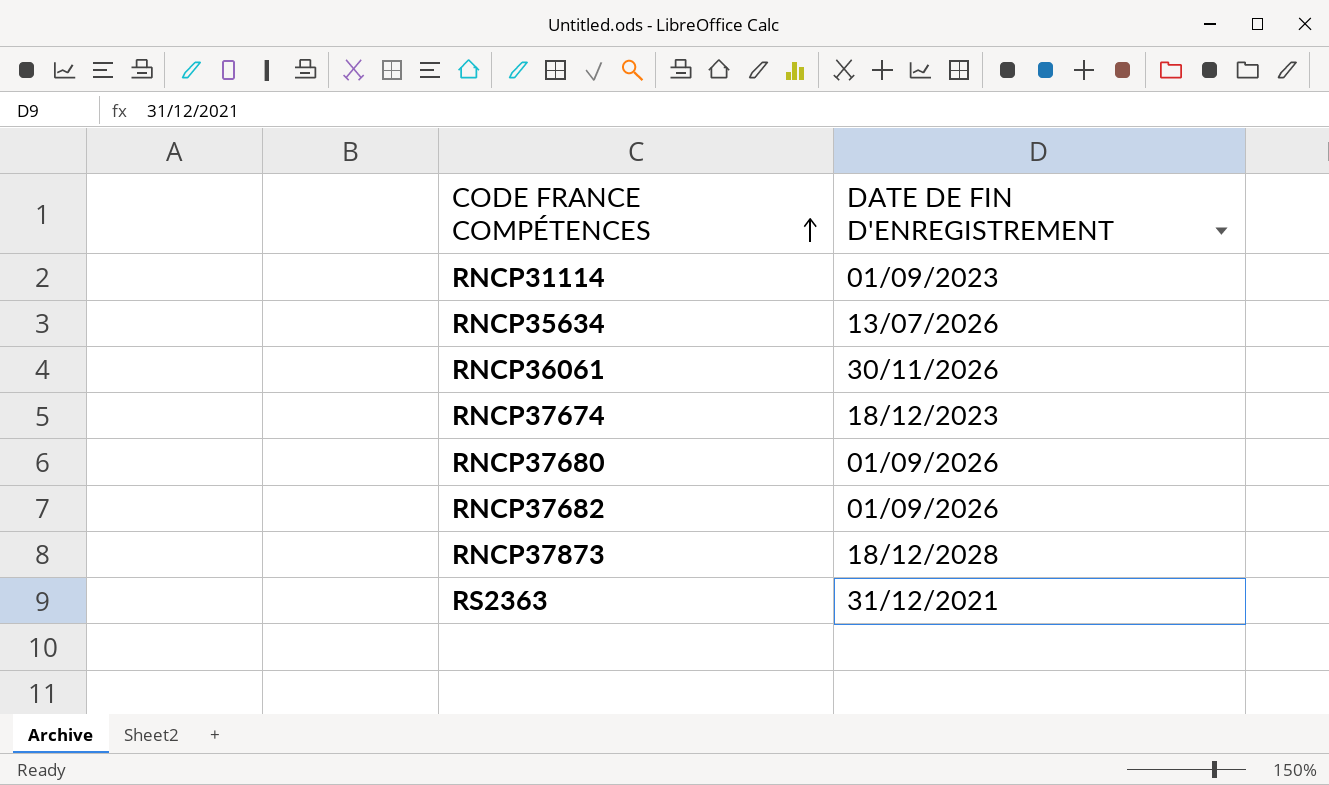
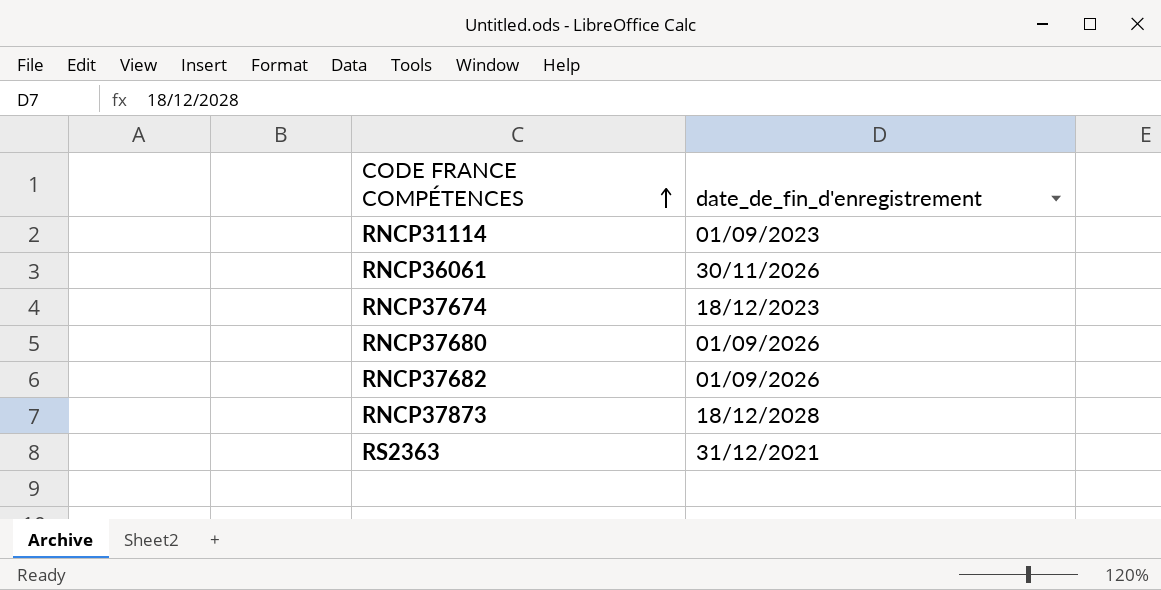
column name: DATE DE FIN D'ENREGISTREMENT -> date_de_fin_d'enregistrement
row RNCP35634: 13/07/2026 -> none

